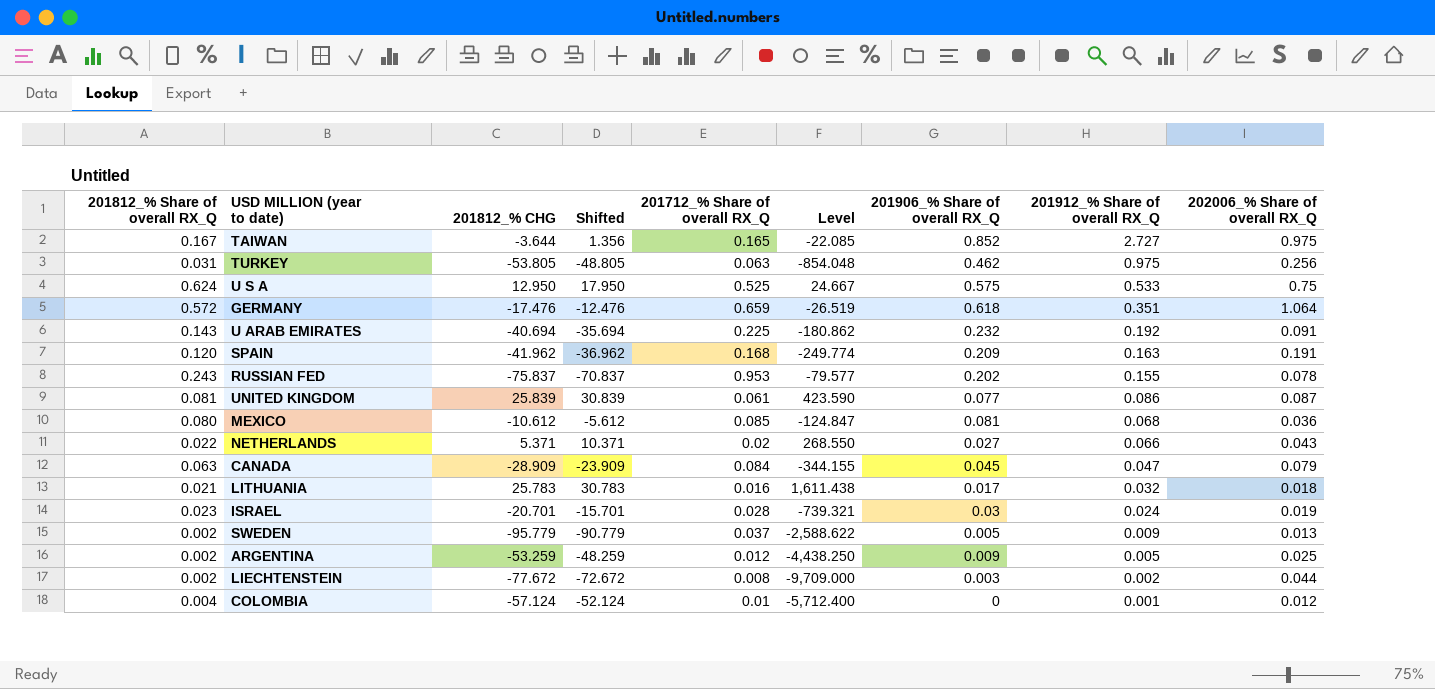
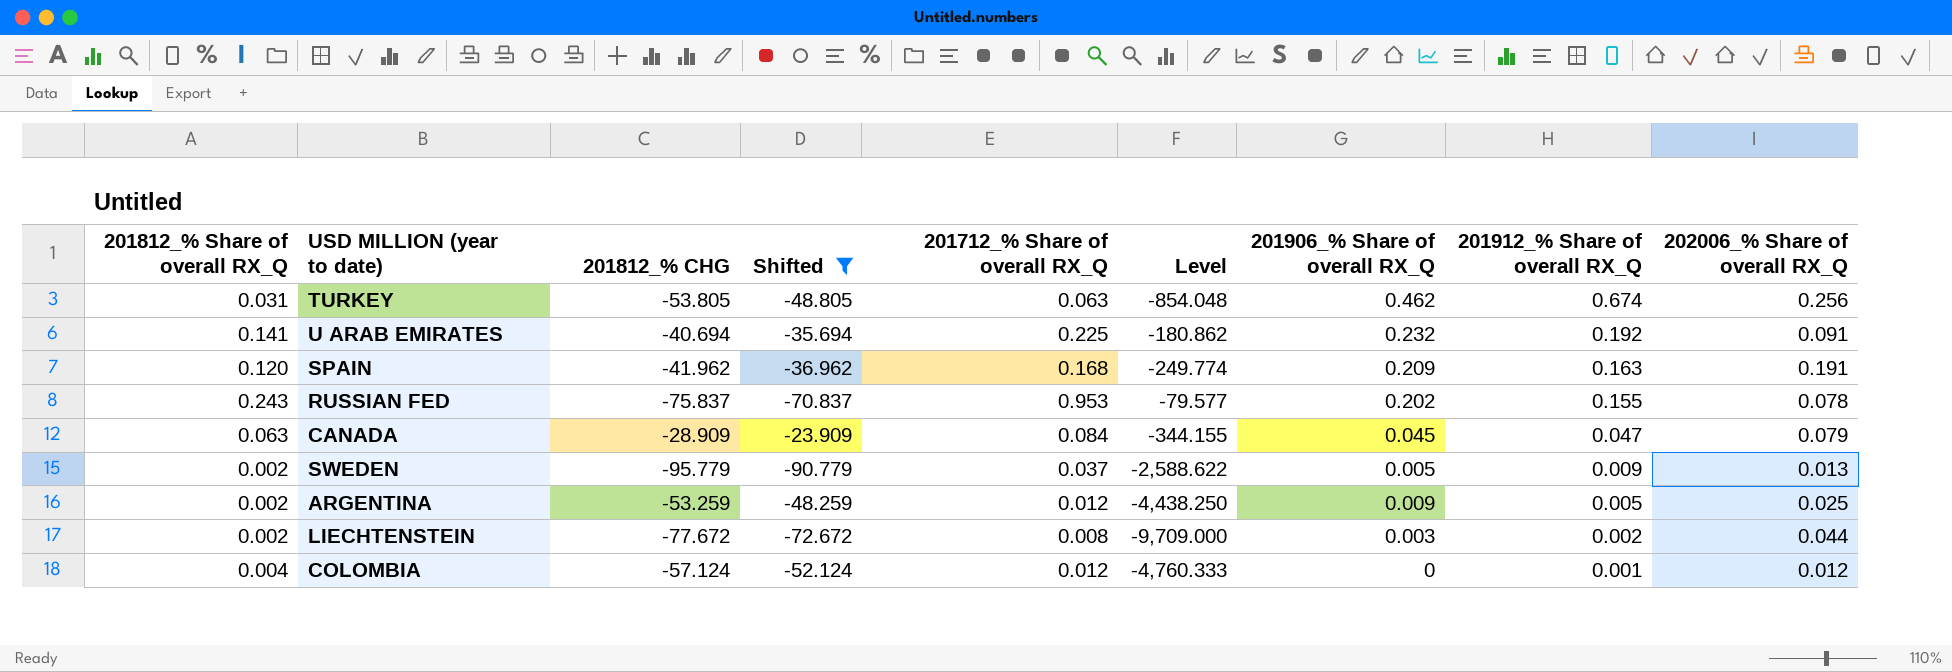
filter: none -> Shifted <= -23.909
TURKEY | 201912_% Share of overall RX_Q: 0.975 -> 0.674
U ARAB EMIRATES | 201812_% Share of overall RX_Q: 0.143 -> 0.141
COLOMBIA | 201712_% Share of overall RX_Q: 0.01 -> 0.012
COLOMBIA | Level: -5,712.400 -> -4,760.333

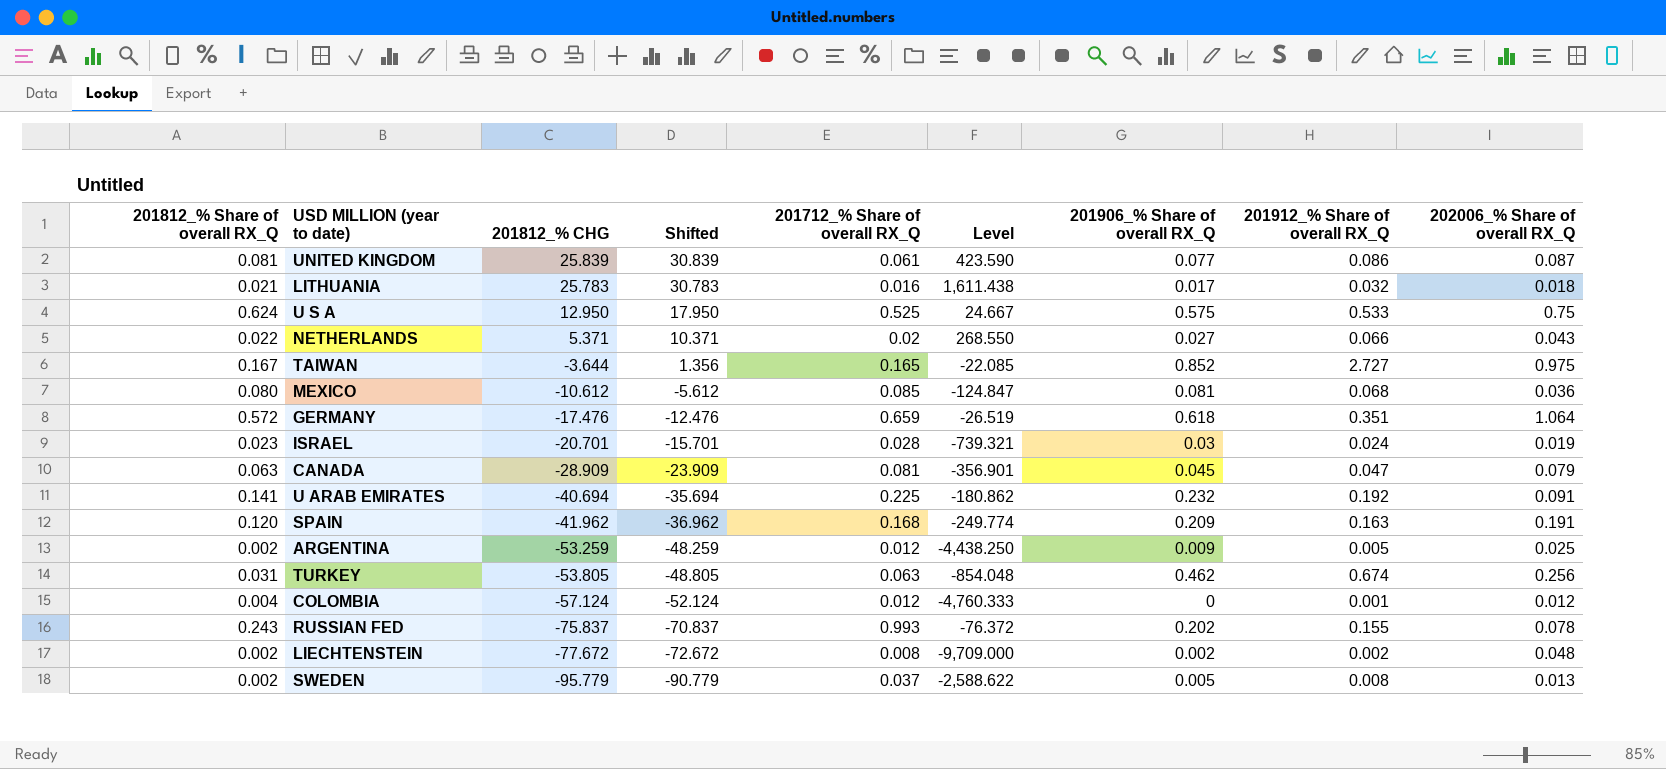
filter: Shifted <= -23.909 -> none
row order: 201912_% Share of overall RX_Q descending -> 201812_% CHG descending
CANADA | 201712_% Share of overall RX_Q: 0.084 -> 0.081
CANADA | Level: -344.155 -> -356.901
RUSSIAN FED | 201712_% Share of overall RX_Q: 0.953 -> 0.993
RUSSIAN FED | Level: -79.577 -> -76.372
LIECHTENSTEIN | 201906_% Share of overall RX_Q: 0.003 -> 0.002
LIECHTENSTEIN | 202006_% Share of overall RX_Q: 0.044 -> 0.048
SWEDEN | 201912_% Share of overall RX_Q: 0.009 -> 0.008

